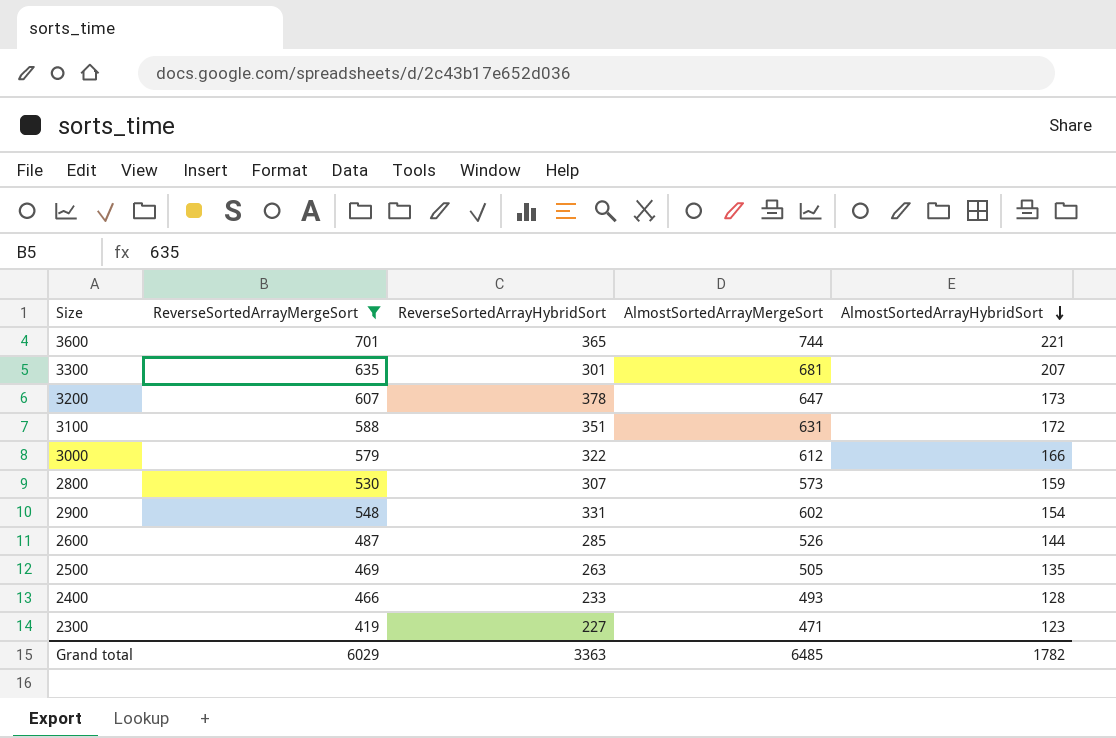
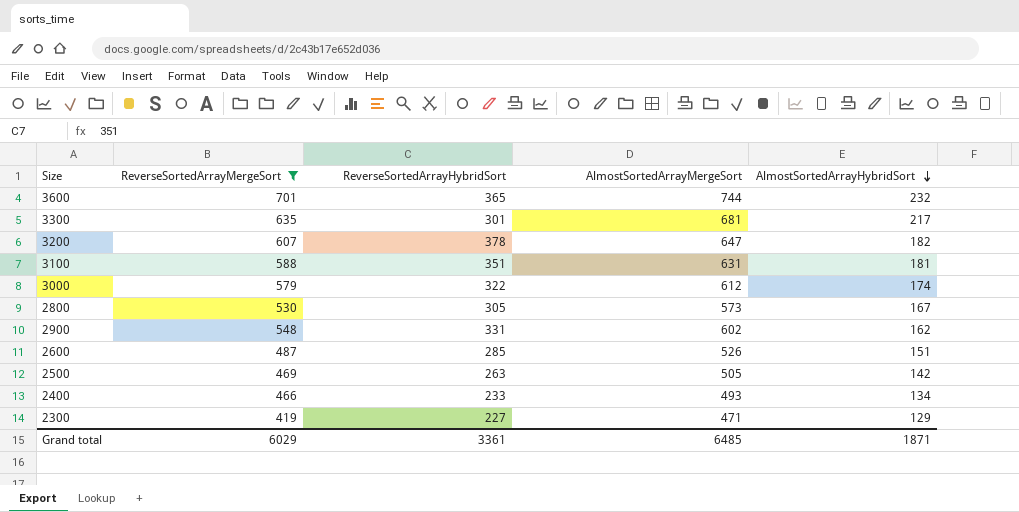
3600 | AlmostSortedArrayHybridSort: 221 -> 232
3300 | AlmostSortedArrayHybridSort: 207 -> 217
3200 | AlmostSortedArrayHybridSort: 173 -> 182
3100 | AlmostSortedArrayHybridSort: 172 -> 181
3000 | AlmostSortedArrayHybridSort: 166 -> 174
2800 | ReverseSortedArrayHybridSort: 307 -> 305
2800 | AlmostSortedArrayHybridSort: 159 -> 167
2900 | AlmostSortedArrayHybridSort: 154 -> 162
2600 | AlmostSortedArrayHybridSort: 144 -> 151
2500 | AlmostSortedArrayHybridSort: 135 -> 142
2400 | AlmostSortedArrayHybridSort: 128 -> 134
2300 | AlmostSortedArrayHybridSort: 123 -> 129
Grand total | ReverseSortedArrayHybridSort: 3363 -> 3361
Grand total | AlmostSortedArrayHybridSort: 1782 -> 1871

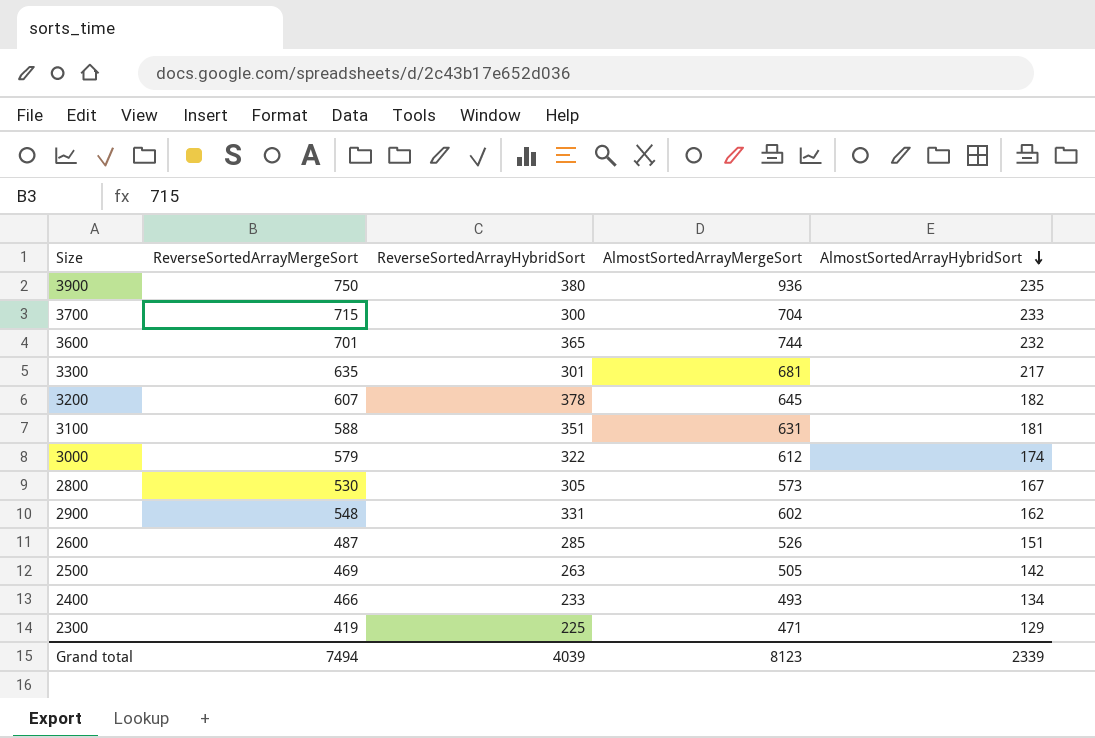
filter: ReverseSortedArrayMergeSort <= 701 -> none
3200 | AlmostSortedArrayMergeSort: 647 -> 645
2300 | ReverseSortedArrayHybridSort: 227 -> 225
Grand total | ReverseSortedArrayMergeSort: 6029 -> 7494
Grand total | ReverseSortedArrayHybridSort: 3361 -> 4039
Grand total | AlmostSortedArrayMergeSort: 6485 -> 8123
Grand total | AlmostSortedArrayHybridSort: 1871 -> 2339

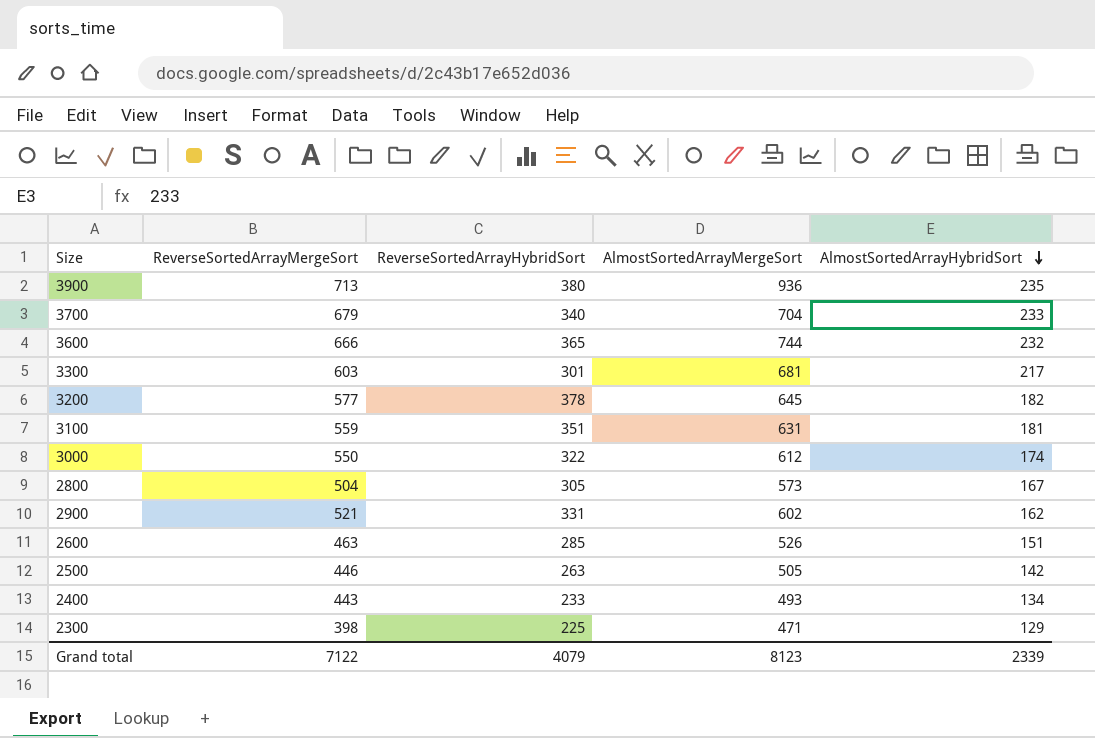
3900 | ReverseSortedArrayMergeSort: 750 -> 713
3700 | ReverseSortedArrayMergeSort: 715 -> 679
3700 | ReverseSortedArrayHybridSort: 300 -> 340
3600 | ReverseSortedArrayMergeSort: 701 -> 666
3300 | ReverseSortedArrayMergeSort: 635 -> 603
3200 | ReverseSortedArrayMergeSort: 607 -> 577
3100 | ReverseSortedArrayMergeSort: 588 -> 559
3000 | ReverseSortedArrayMergeSort: 579 -> 550
2800 | ReverseSortedArrayMergeSort: 530 -> 504
2900 | ReverseSortedArrayMergeSort: 548 -> 521
2600 | ReverseSortedArrayMergeSort: 487 -> 463
2500 | ReverseSortedArrayMergeSort: 469 -> 446
2400 | ReverseSortedArrayMergeSort: 466 -> 443
2300 | ReverseSortedArrayMergeSort: 419 -> 398
Grand total | ReverseSortedArrayMergeSort: 7494 -> 7122
Grand total | ReverseSortedArrayHybridSort: 4039 -> 4079

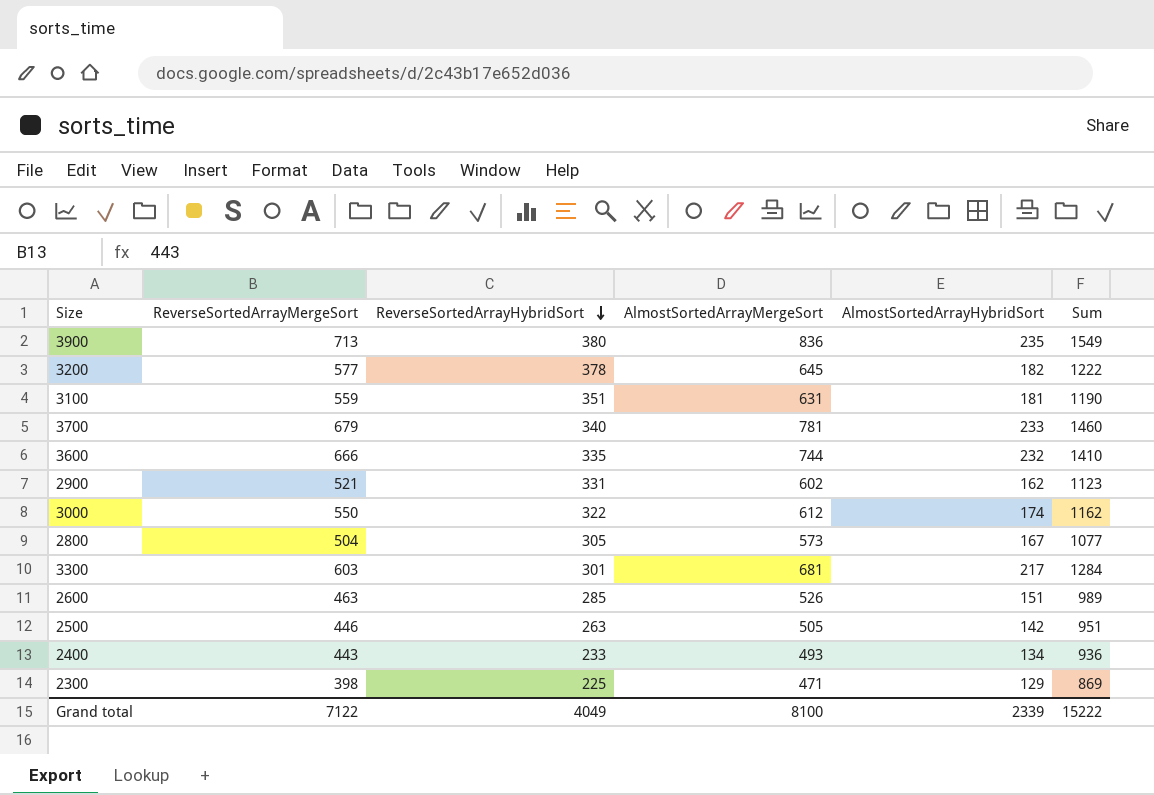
row order: AlmostSortedArrayHybridSort descending -> ReverseSortedArrayHybridSort descending
column Sum | formula: none -> [ReverseSortedArrayMergeSort] + [AlmostSortedArrayMergeSort]
3900 | AlmostSortedArrayMergeSort: 936 -> 836
3700 | AlmostSortedArrayMergeSort: 704 -> 781
3600 | ReverseSortedArrayHybridSort: 365 -> 335
Grand total | ReverseSortedArrayHybridSort: 4079 -> 4049
Grand total | AlmostSortedArrayMergeSort: 8123 -> 8100

